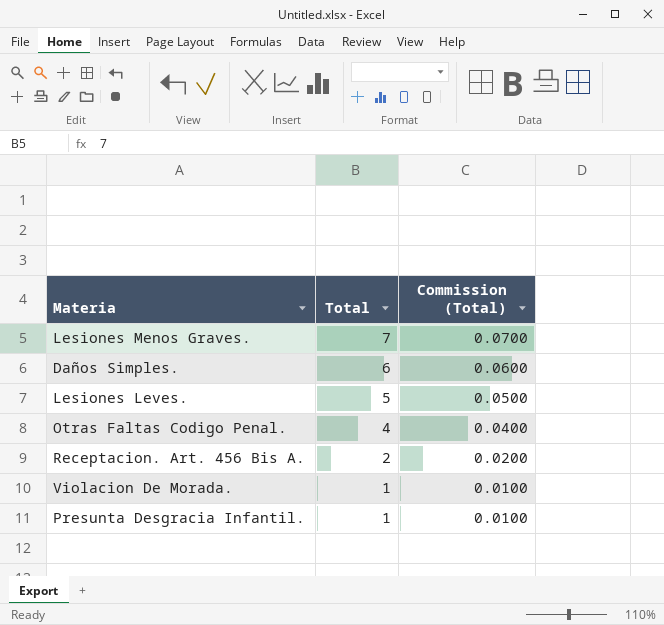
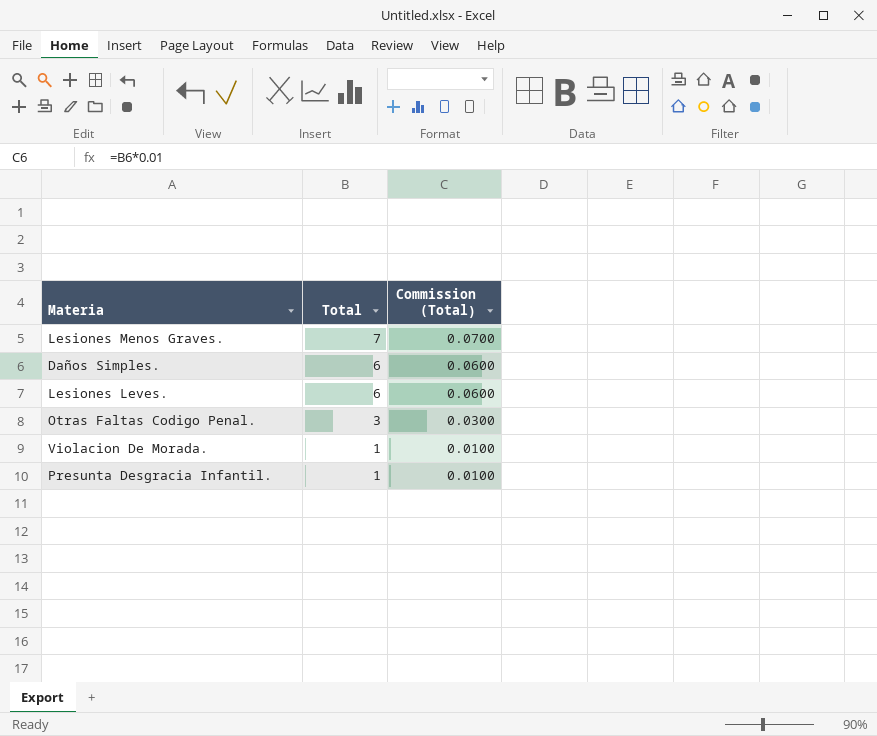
row Receptacion. Art. 456 Bis A.: 2 | 0.0200 -> none
Lesiones Leves. | Total: 5 -> 6
Lesiones Leves. | Commission (Total): 0.0500 -> 0.0600
Otras Faltas Codigo Penal. | Total: 4 -> 3
Otras Faltas Codigo Penal. | Commission (Total): 0.0400 -> 0.0300

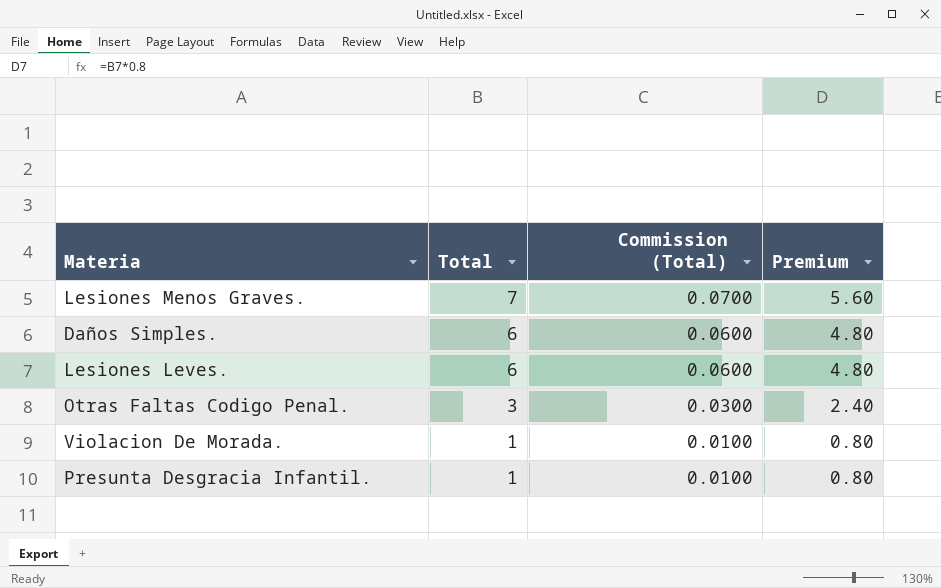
column Premium | formula: none -> [Total] * 0.8

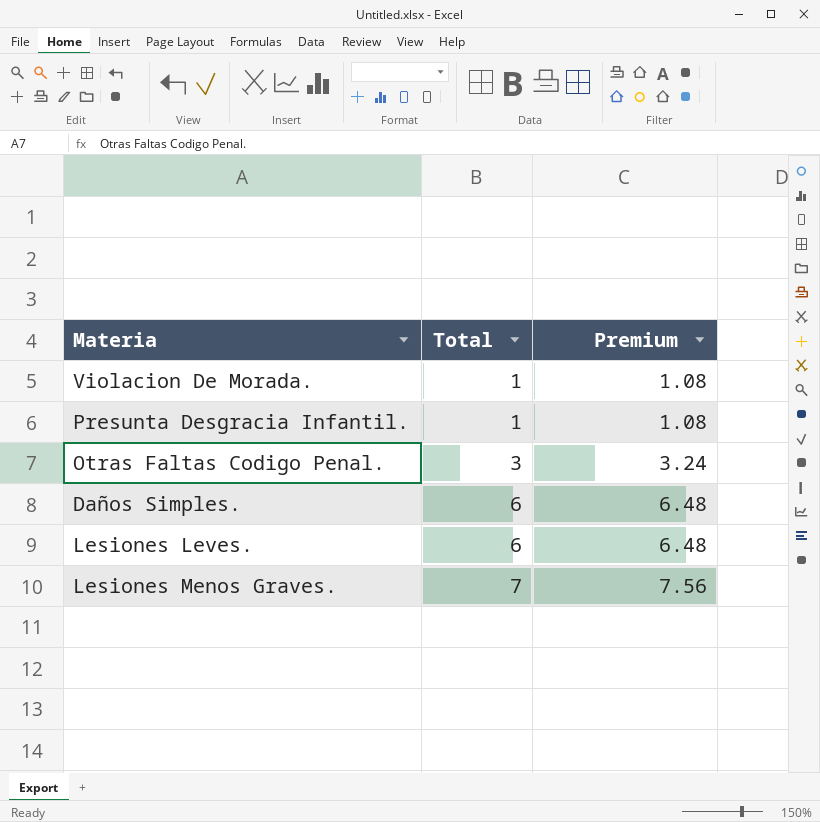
row order: Total descending -> Total ascending
column Commission (Total) | formula: [Total] * 0.01 -> none
column Premium | formula: [Total] * 0.8 -> [Total] * 1.08

